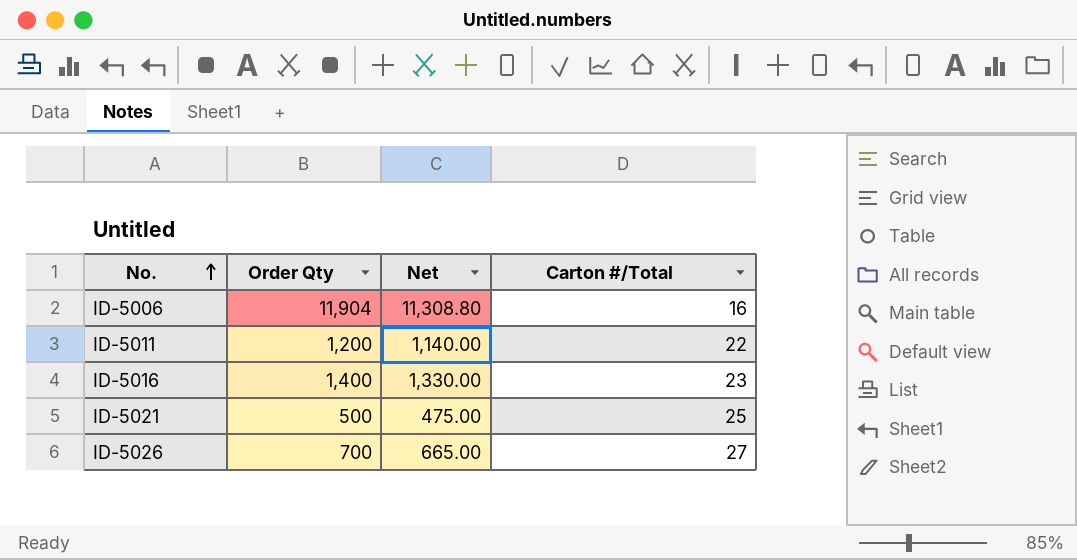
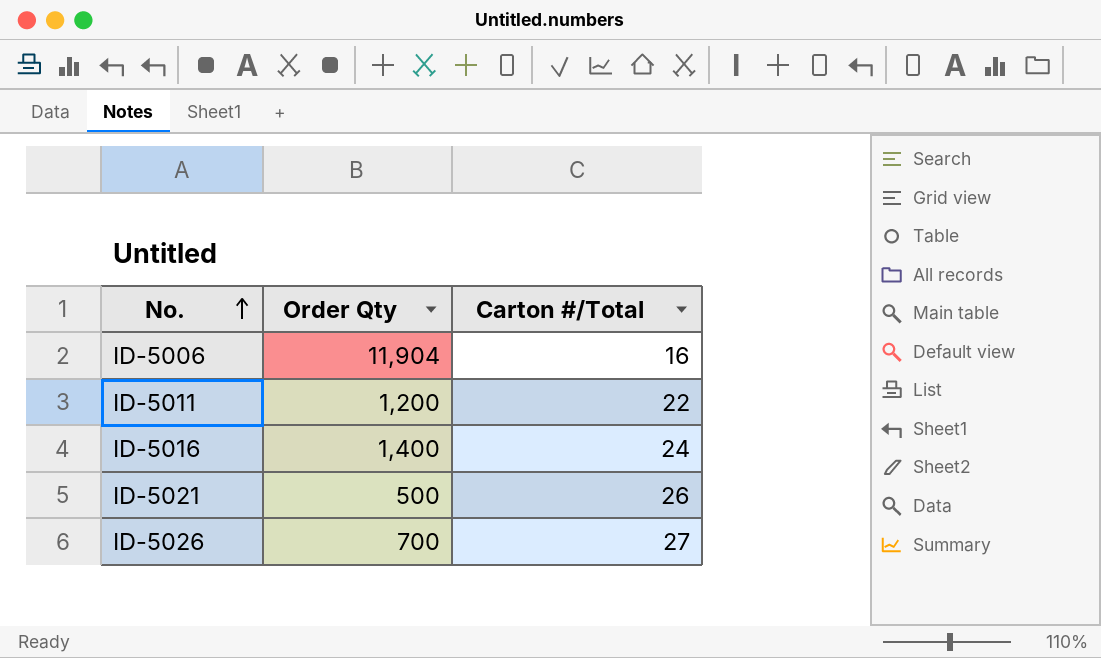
column Net | formula: [Order Qty] * 0.95 -> none
ID-5016 | Carton #/Total: 23 -> 24
ID-5021 | Carton #/Total: 25 -> 26

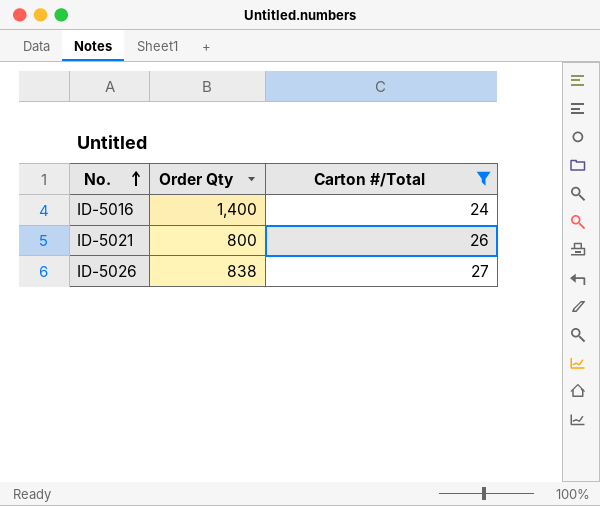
filter: none -> Carton #/Total >= 24
ID-5021 | Order Qty: 500 -> 800
ID-5026 | Order Qty: 700 -> 838

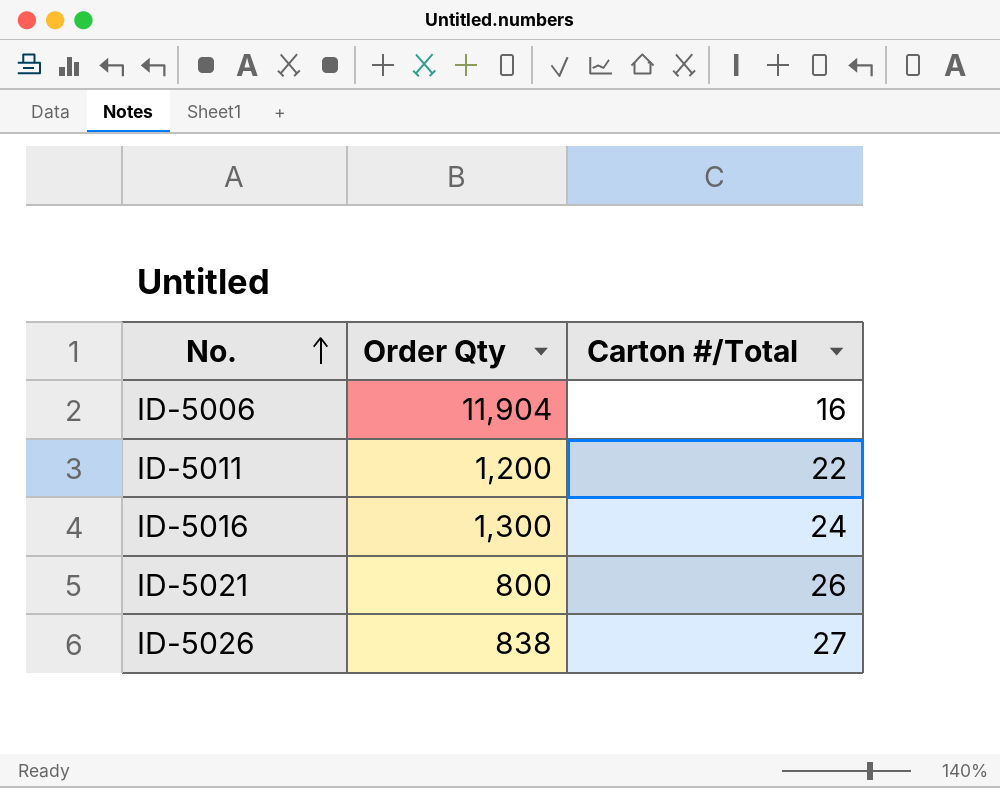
filter: Carton #/Total >= 24 -> none
ID-5016 | Order Qty: 1,400 -> 1,300

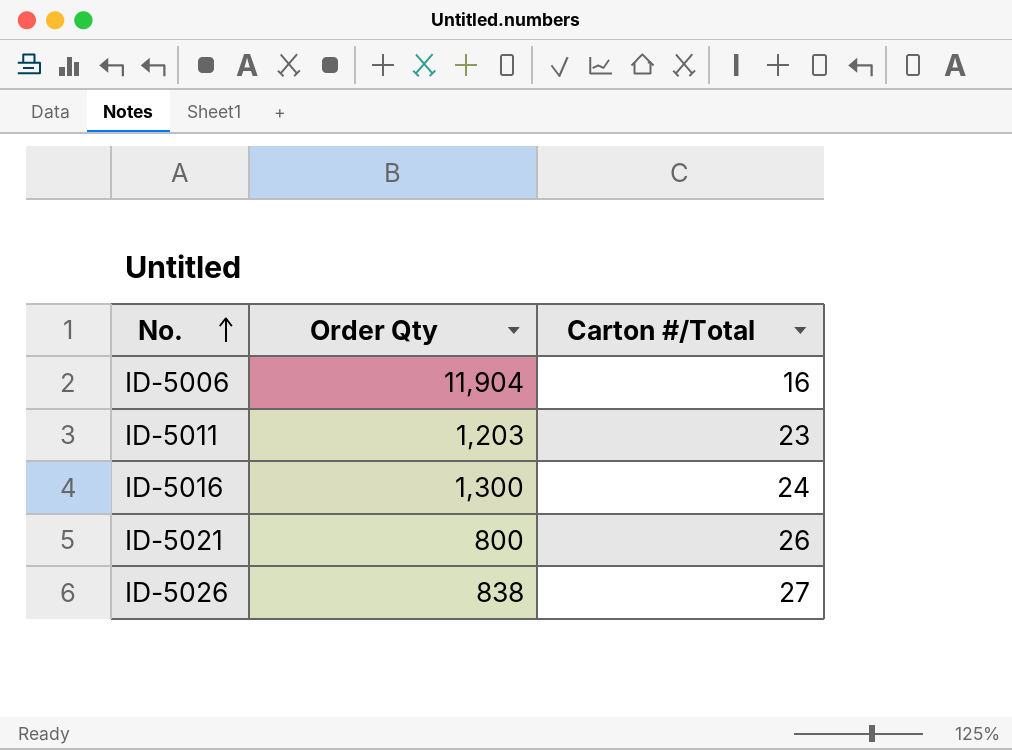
ID-5011 | Order Qty: 1,200 -> 1,203
ID-5011 | Carton #/Total: 22 -> 23

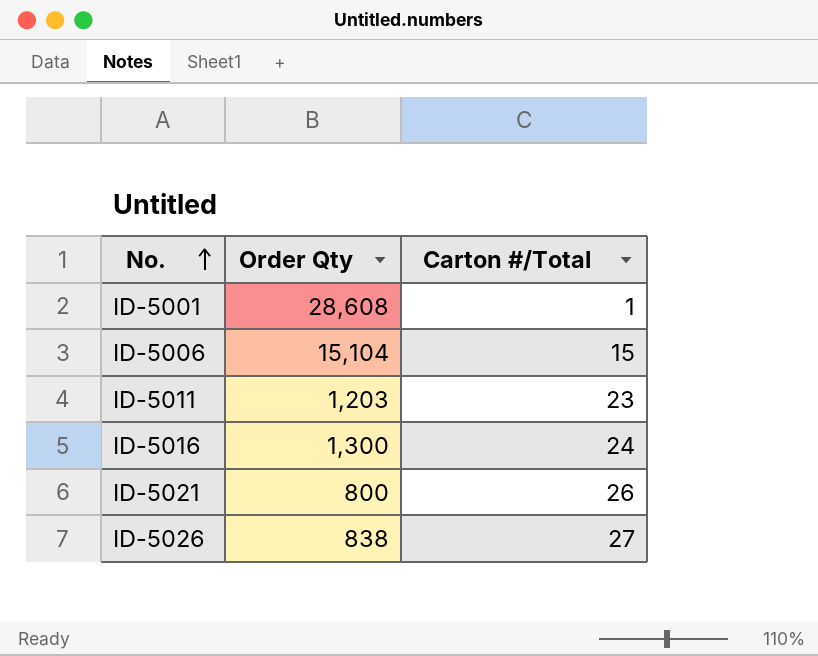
row ID-5001: none -> 28,608 | 1
ID-5006 | Order Qty: 11,904 -> 15,104
ID-5006 | Carton #/Total: 16 -> 15

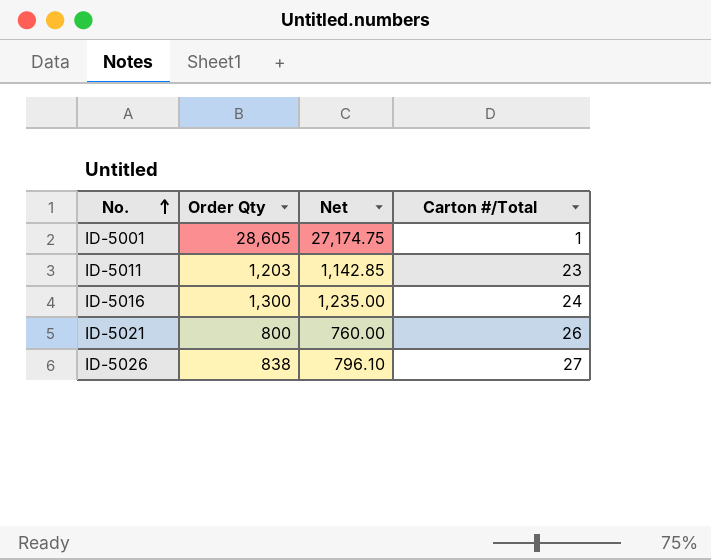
column Net | formula: none -> [Order Qty] * 0.95
row ID-5006: 15,104 | 15 -> none
ID-5001 | Order Qty: 28,608 -> 28,605

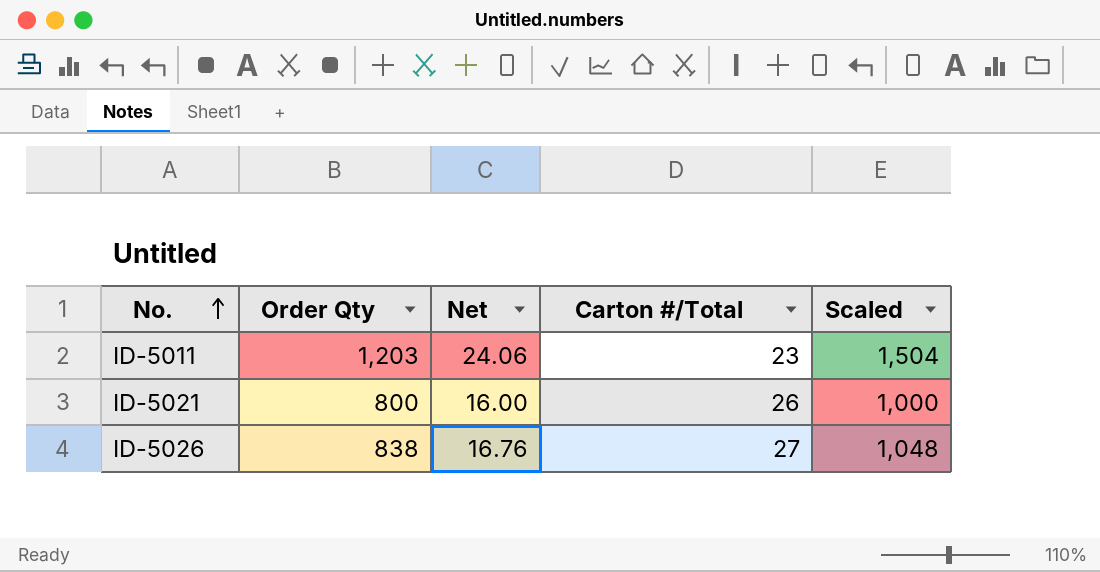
column Net | formula: [Order Qty] * 0.95 -> [Order Qty] * 0.02
column Scaled | formula: none -> [Order Qty] * 1.25
row ID-5001: 28,605 | 27,174.75 | 1 -> none
row ID-5016: 1,300 | 1,235.00 | 24 -> none

